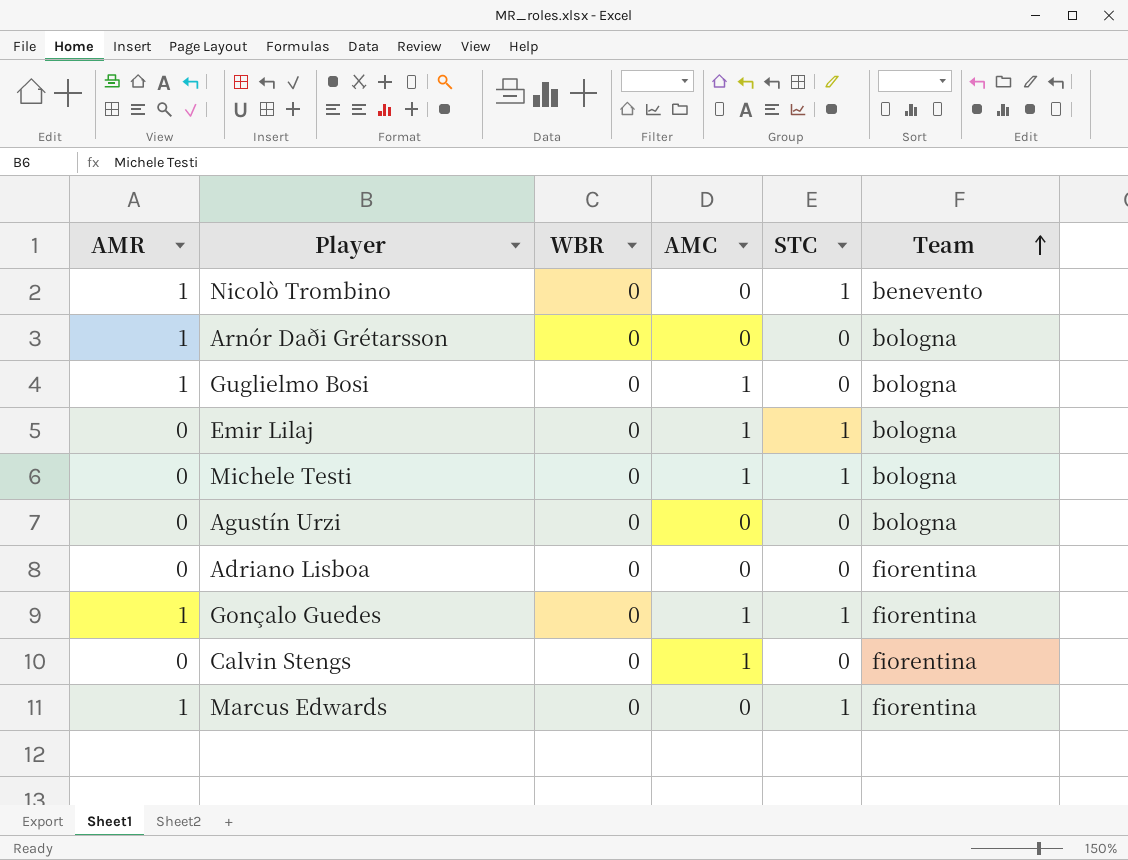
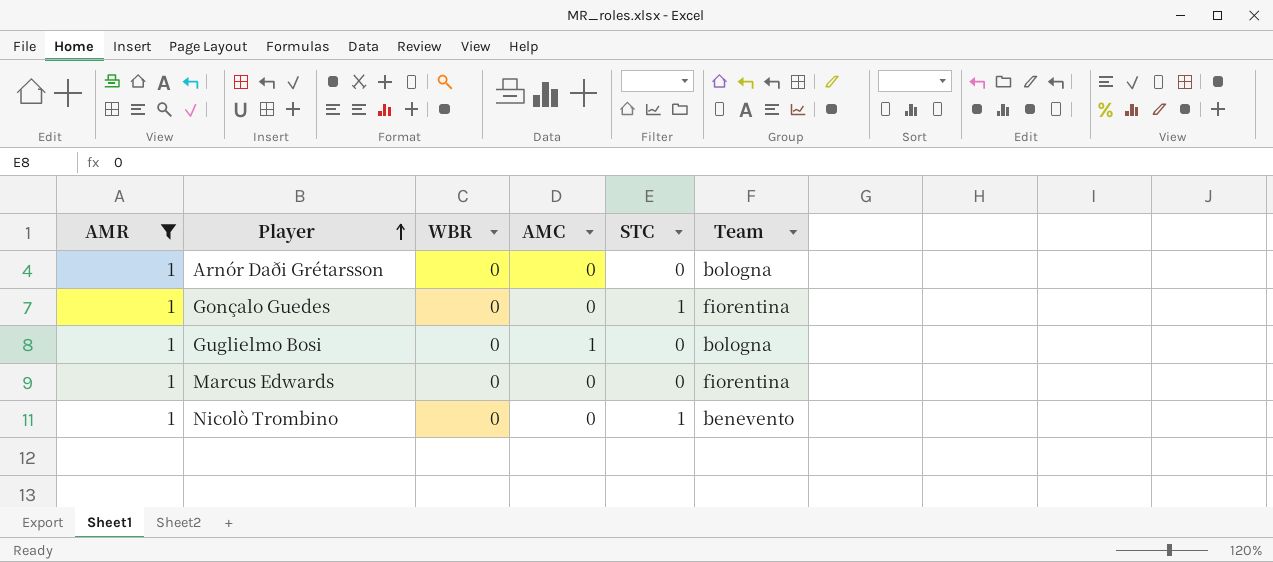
filter: none -> AMR = 1
row order: Team ascending -> Player ascending
Gonçalo Guedes | AMC: 1 -> 0
Marcus Edwards | STC: 1 -> 0

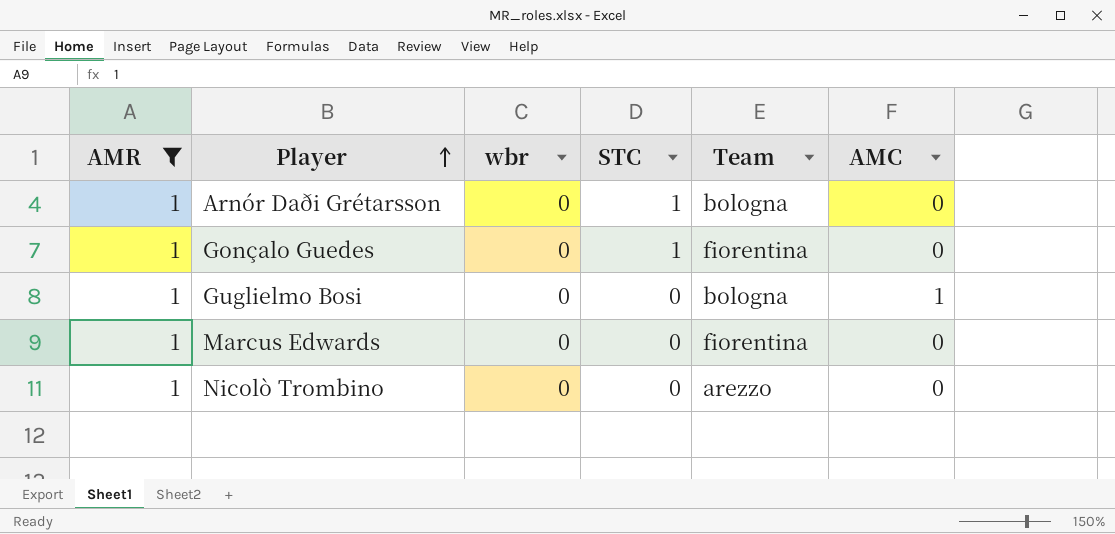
column name: WBR -> wbr
column AMC | position: 4 -> 6
Arnór Daði Grétarsson | STC: 0 -> 1
Nicolò Trombino | STC: 1 -> 0
Nicolò Trombino | Team: benevento -> arezzo

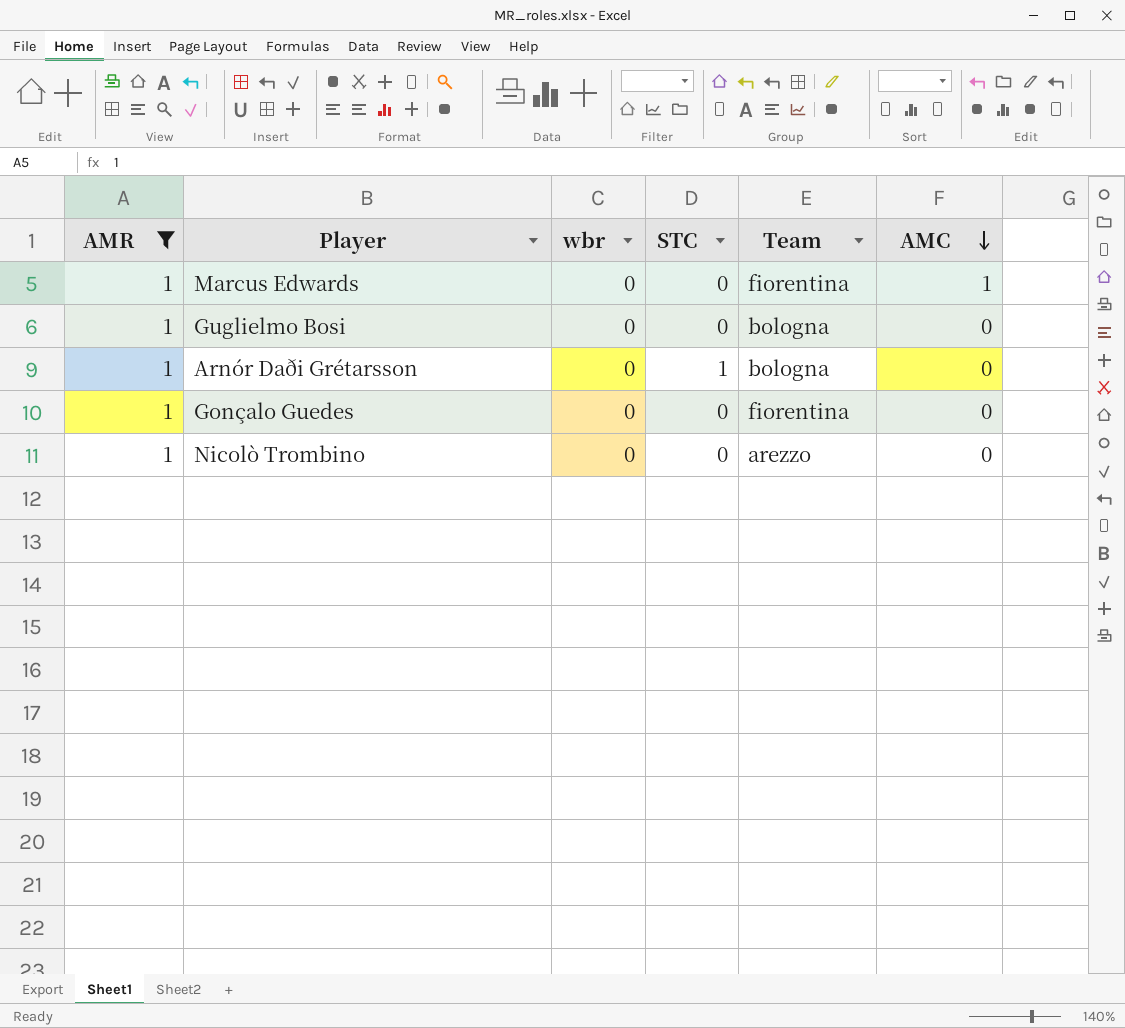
row order: Player ascending -> AMC descending
Marcus Edwards | AMC: 0 -> 1
Guglielmo Bosi | AMC: 1 -> 0
Gonçalo Guedes | STC: 1 -> 0

